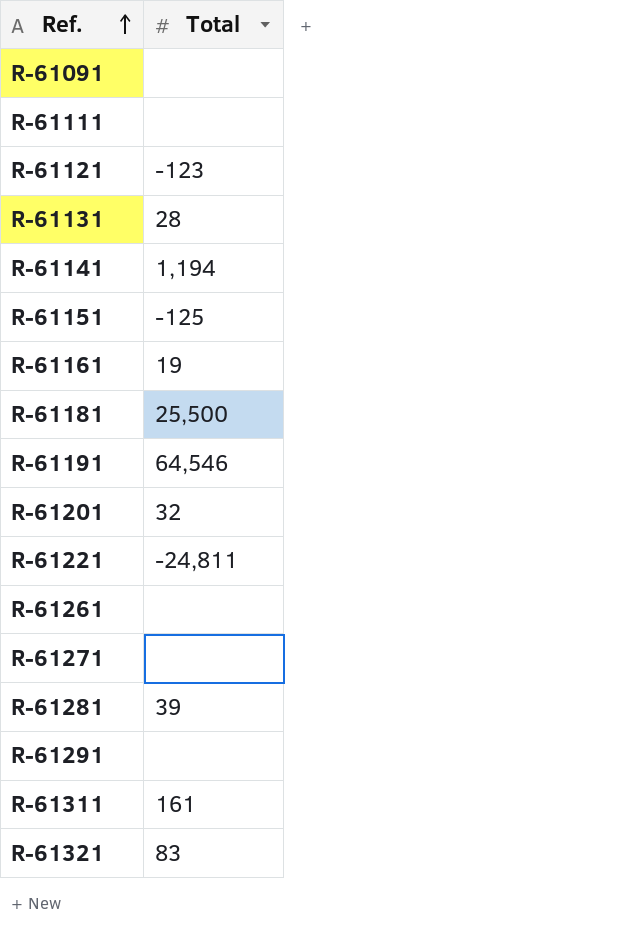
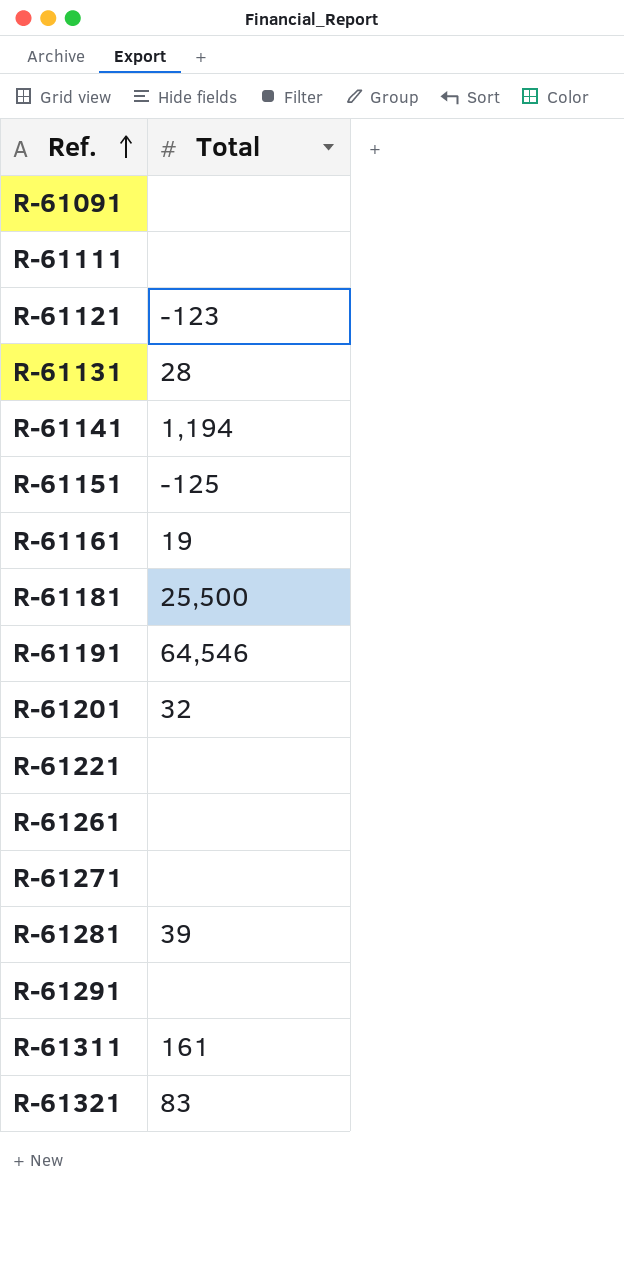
R-61221 | Total: -24,811 -> none

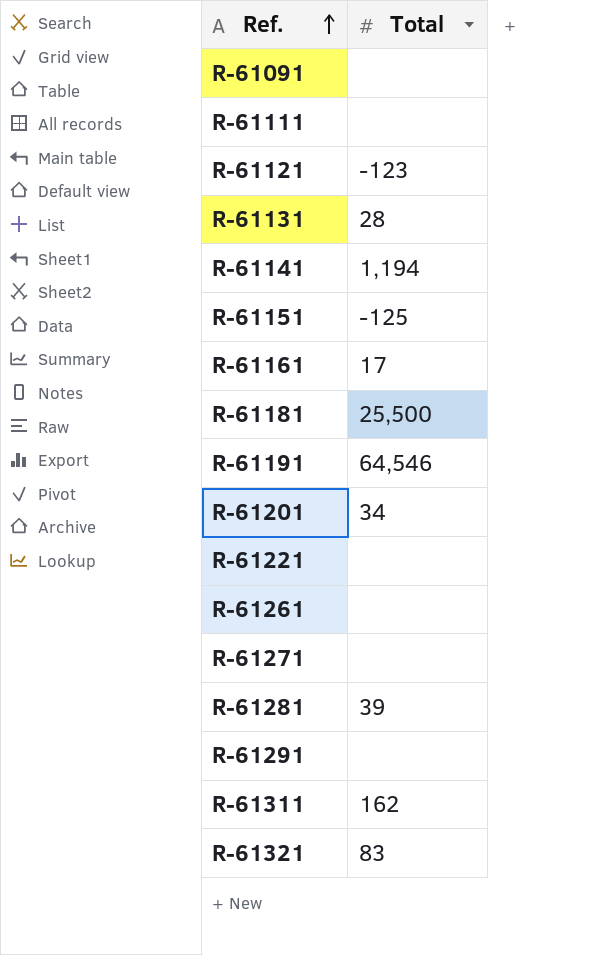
R-61161 | Total: 19 -> 17
R-61201 | Total: 32 -> 34
R-61311 | Total: 161 -> 162

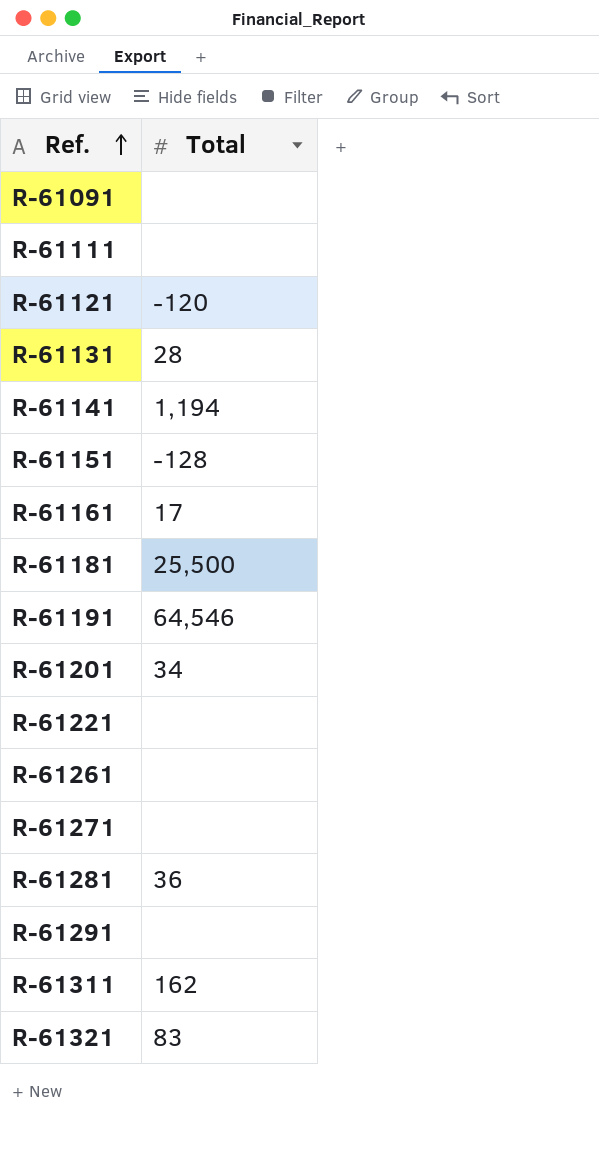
R-61121 | Total: -123 -> -120
R-61151 | Total: -125 -> -128
R-61281 | Total: 39 -> 36

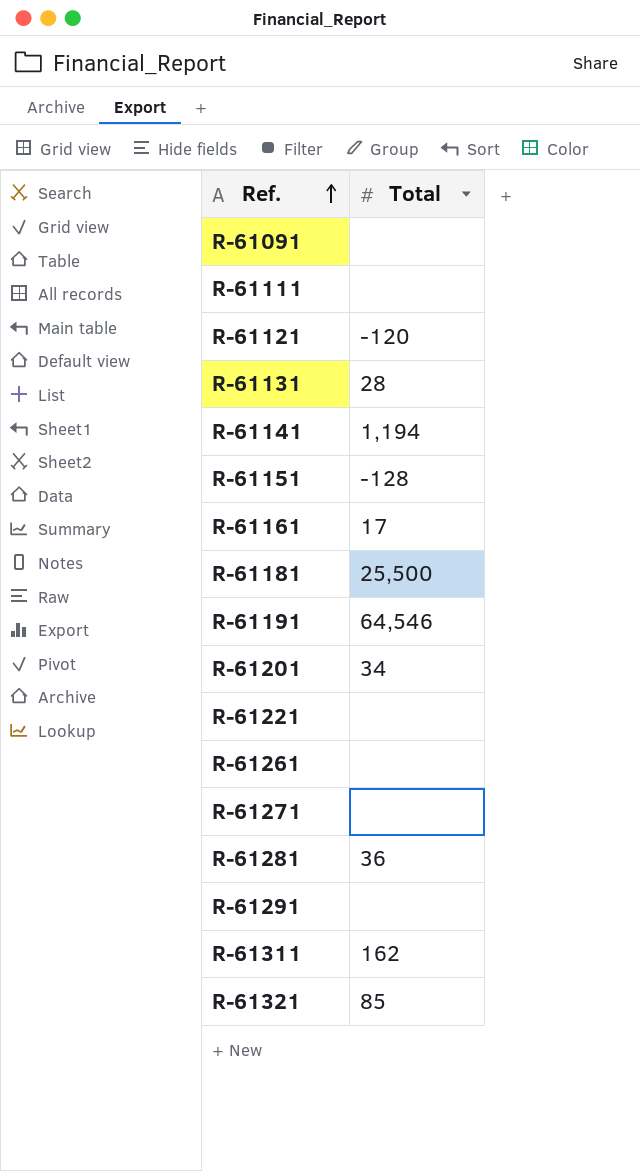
R-61321 | Total: 83 -> 85

